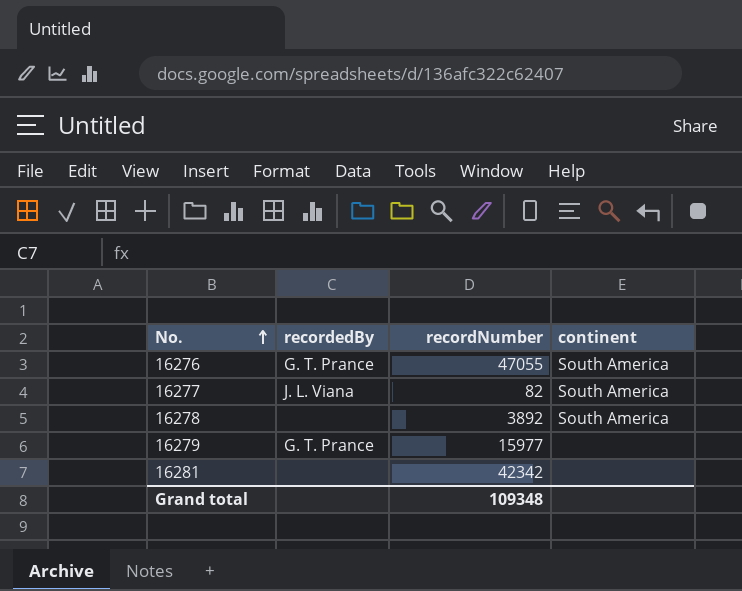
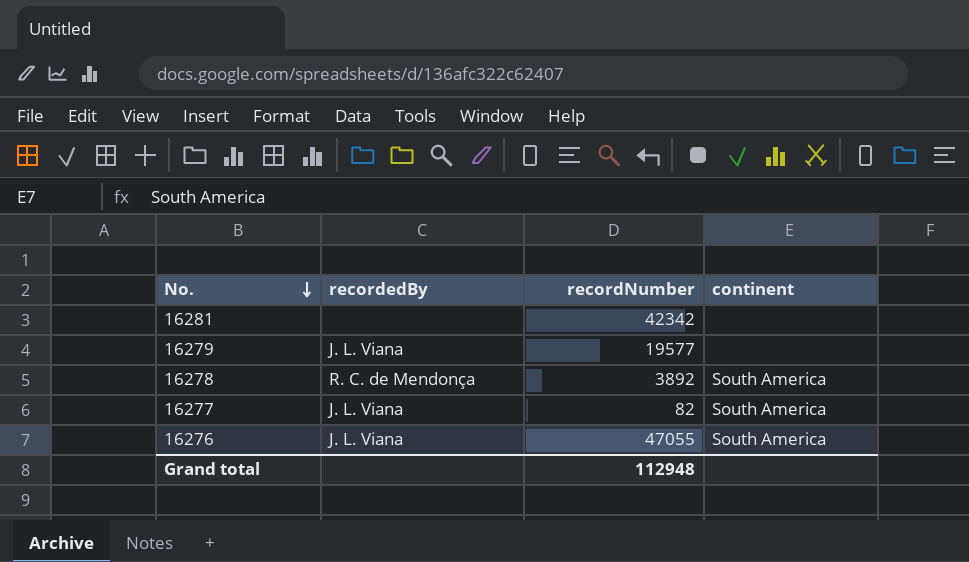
row order: No. ascending -> No. descending
16279 | recordedBy: G. T. Prance -> J. L. Viana
16279 | recordNumber: 15977 -> 19577
16278 | recordedBy: none -> R. C. de Mendonça
16276 | recordedBy: G. T. Prance -> J. L. Viana
Grand total | recordNumber: 109348 -> 112948

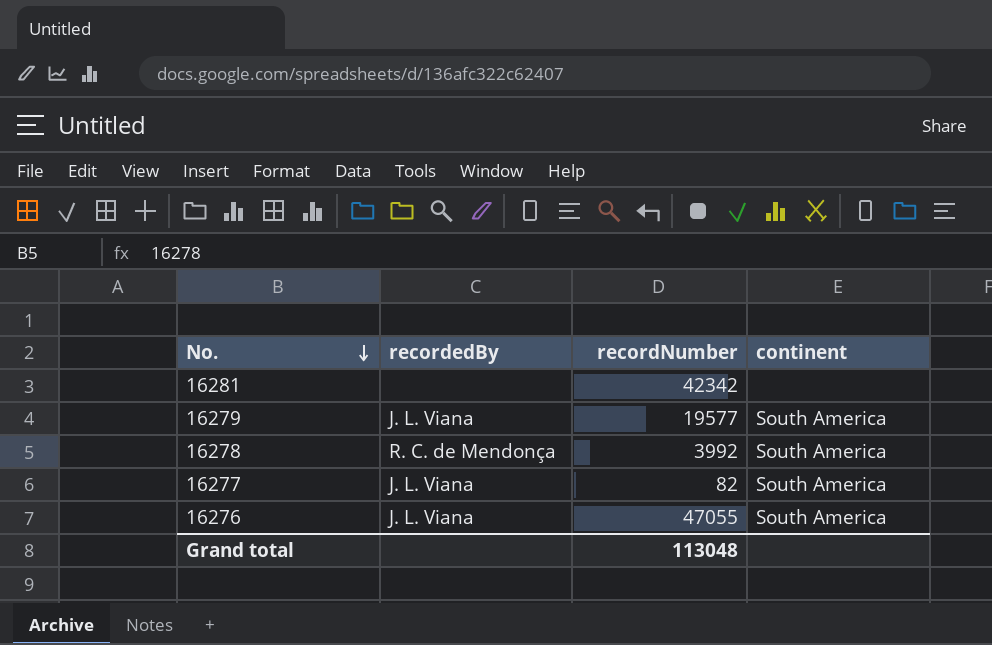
16279 | continent: none -> South America
16278 | recordNumber: 3892 -> 3992
Grand total | recordNumber: 112948 -> 113048

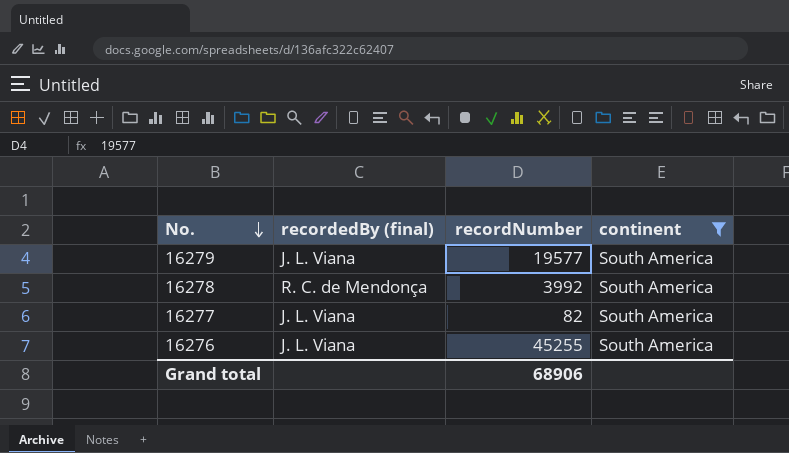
filter: none -> continent = South America
column name: recordedBy -> recordedBy (final)
16276 | recordNumber: 47055 -> 45255
Grand total | recordNumber: 113048 -> 68906

